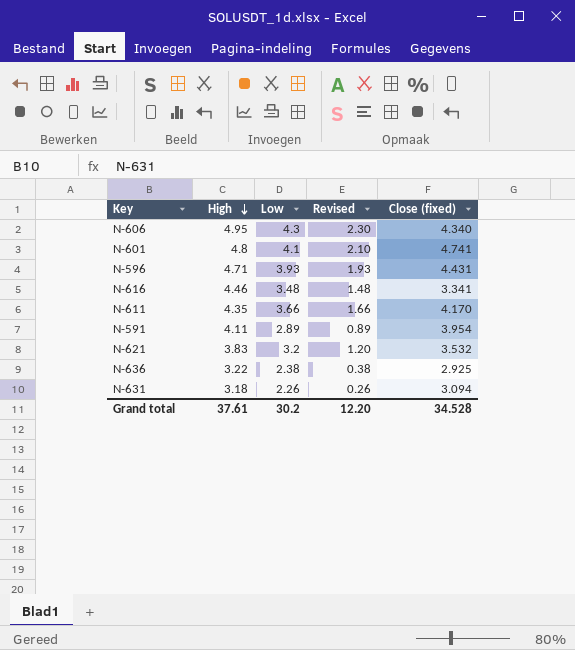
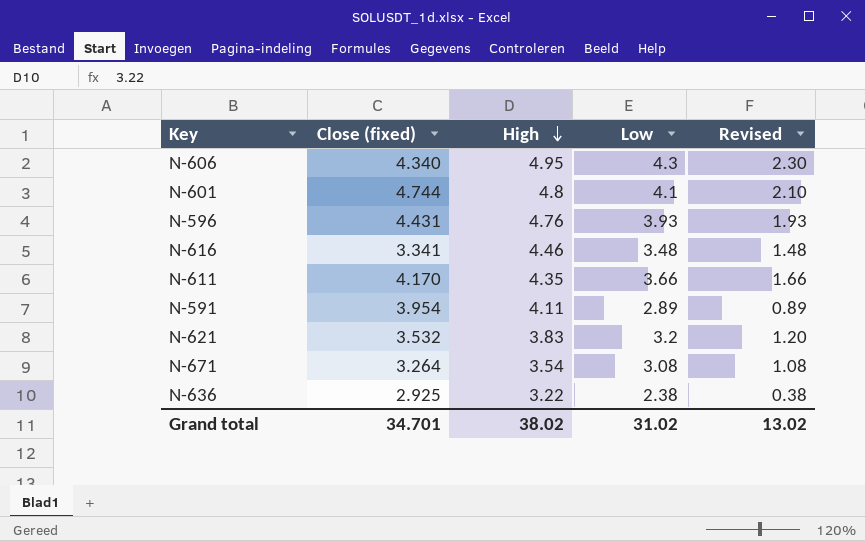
column Close (fixed) | position: 5 -> 2
row N-631: 3.18 | 2.26 | 0.26 | 3.094 -> none
N-601 | Close (fixed): 4.741 -> 4.744
N-596 | High: 4.71 -> 4.76
row N-671: none -> 3.264 | 3.54 | 3.08 | 1.08
Grand total | Close (fixed): 34.528 -> 34.701
Grand total | High: 37.61 -> 38.02
Grand total | Low: 30.2 -> 31.02
Grand total | Revised: 12.20 -> 13.02

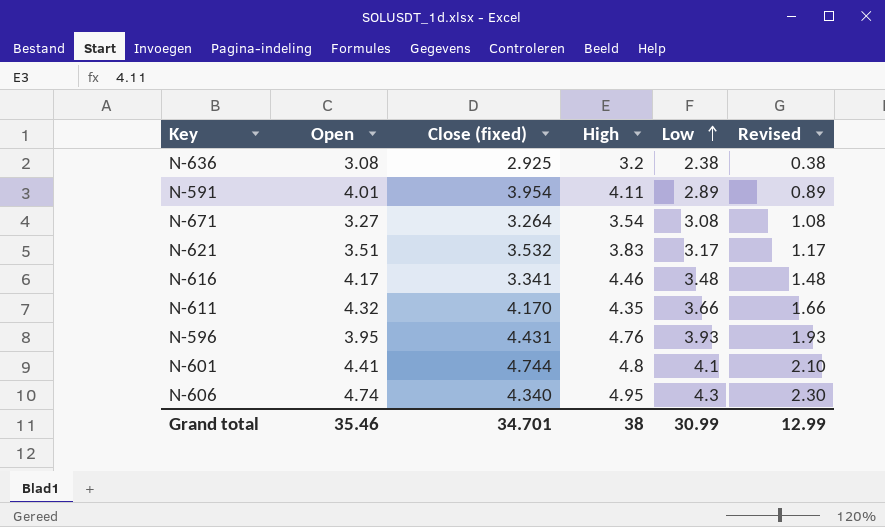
row order: High descending -> Low ascending
column Open | position: none -> 2
N-636 | High: 3.22 -> 3.2
N-621 | Low: 3.2 -> 3.17
N-621 | Revised: 1.20 -> 1.17
Grand total | High: 38.02 -> 38
Grand total | Low: 31.02 -> 30.99
Grand total | Revised: 13.02 -> 12.99

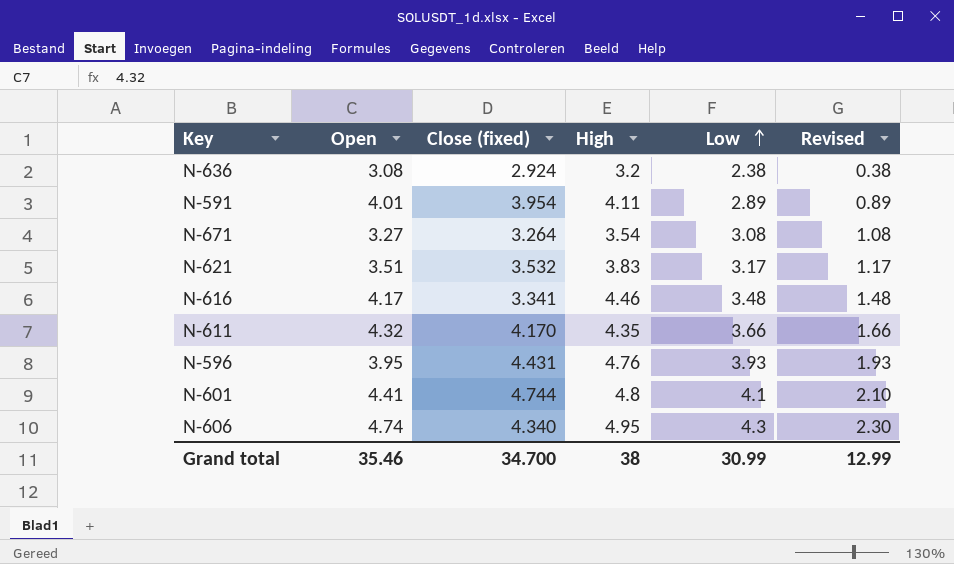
N-636 | Close (fixed): 2.925 -> 2.924
Grand total | Close (fixed): 34.701 -> 34.700

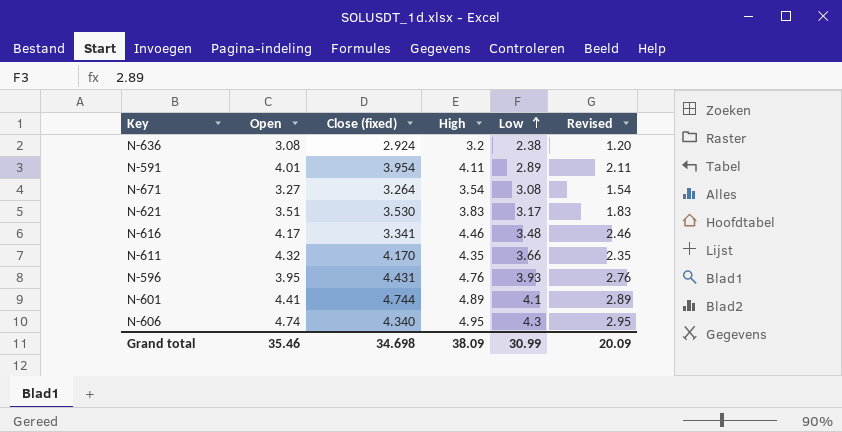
column Revised | formula: [Low] - 2 -> [High] - 2
N-621 | Close (fixed): 3.532 -> 3.530
N-601 | High: 4.8 -> 4.89
Grand total | Close (fixed): 34.700 -> 34.698
Grand total | High: 38 -> 38.09
Grand total | Revised: 12.99 -> 20.09

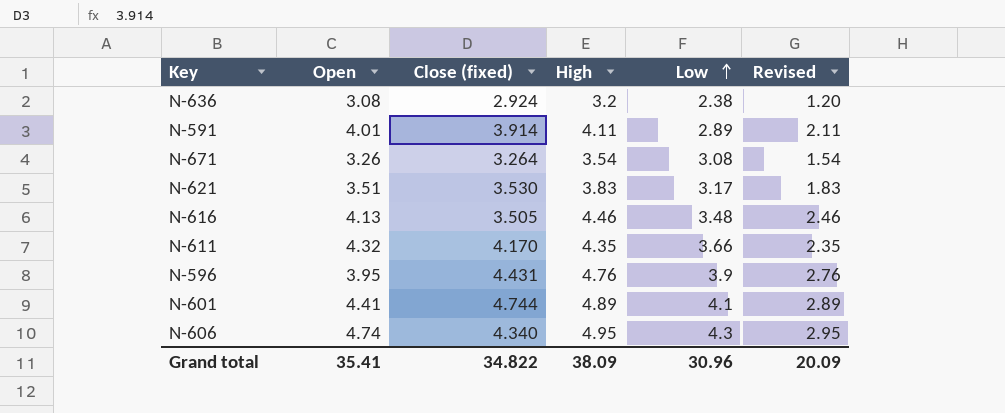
N-591 | Close (fixed): 3.954 -> 3.914
N-671 | Open: 3.27 -> 3.26
N-616 | Open: 4.17 -> 4.13
N-616 | Close (fixed): 3.341 -> 3.505
N-596 | Low: 3.93 -> 3.9
Grand total | Open: 35.46 -> 35.41
Grand total | Close (fixed): 34.698 -> 34.822
Grand total | Low: 30.99 -> 30.96

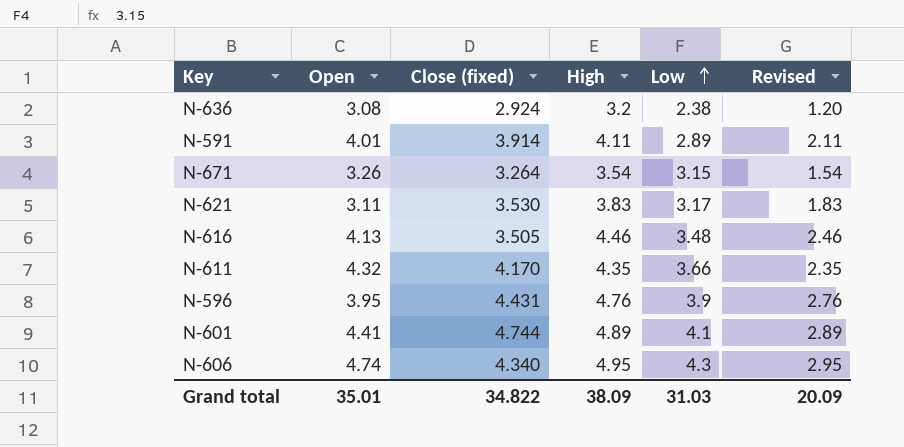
N-671 | Low: 3.08 -> 3.15
N-621 | Open: 3.51 -> 3.11
Grand total | Open: 35.41 -> 35.01
Grand total | Low: 30.96 -> 31.03

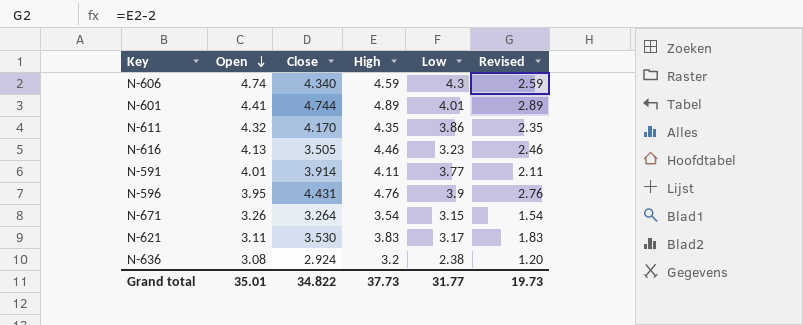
row order: Low ascending -> Open descending
column name: Close (fixed) -> Close
N-606 | High: 4.95 -> 4.59
N-606 | Revised: 2.95 -> 2.59
N-601 | Low: 4.1 -> 4.01
N-611 | Low: 3.66 -> 3.86
N-616 | Low: 3.48 -> 3.23
N-591 | Low: 2.89 -> 3.77
Grand total | High: 38.09 -> 37.73
Grand total | Low: 31.03 -> 31.77
Grand total | Revised: 20.09 -> 19.73

